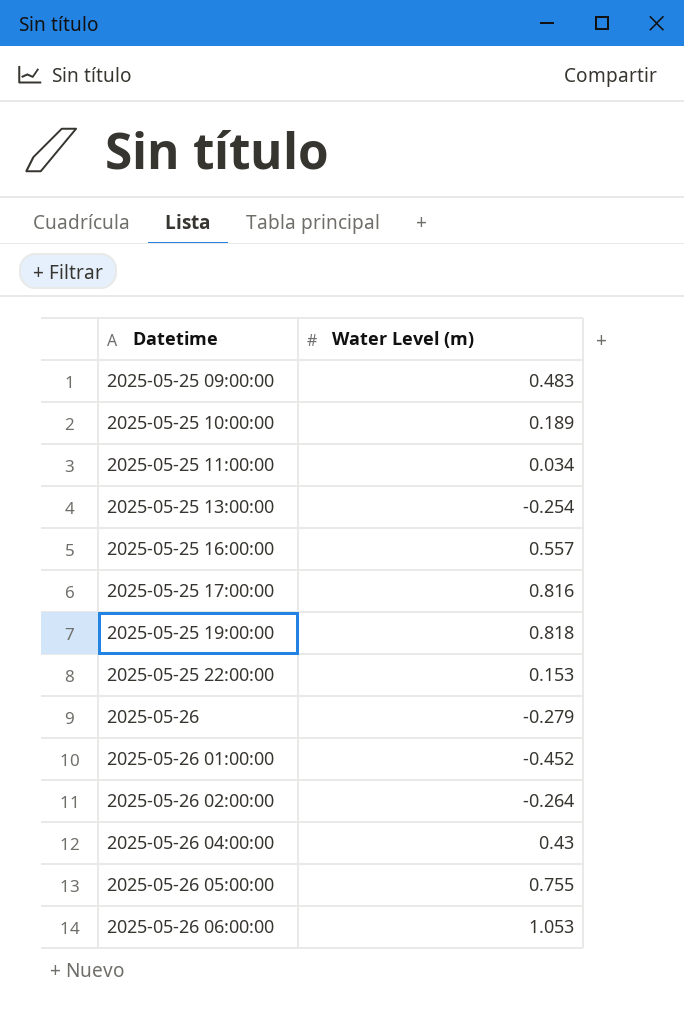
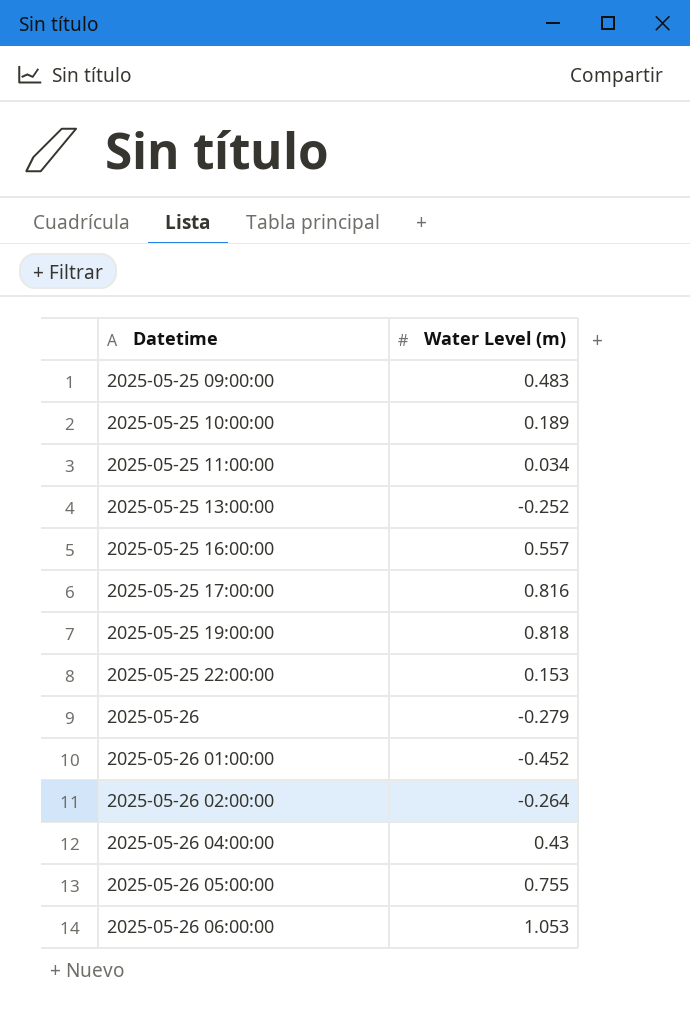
2025-05-25 13:00:00 | Water Level (m): -0.254 -> -0.252

